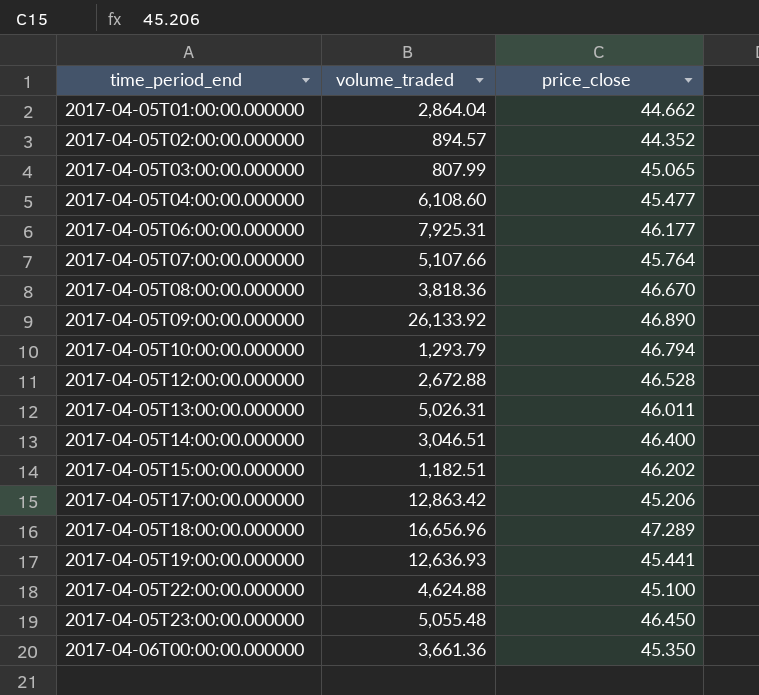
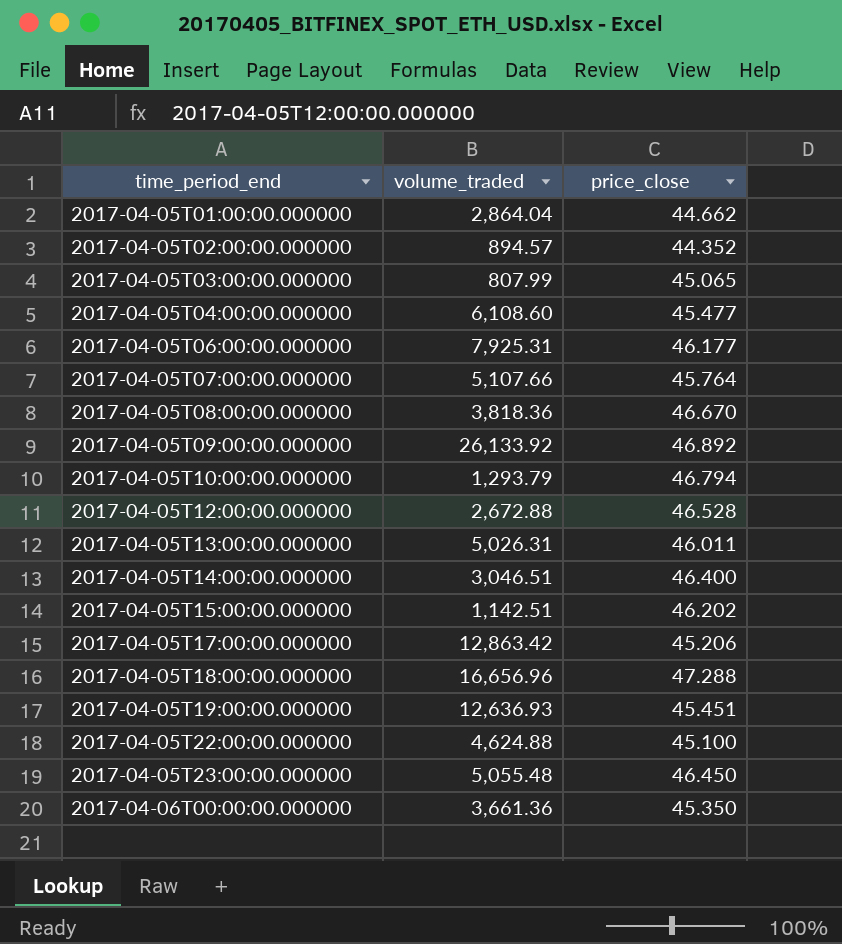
2017-04-05T09:00:00.000000 | price_close: 46.890 -> 46.892
2017-04-05T15:00:00.000000 | volume_traded: 1,182.51 -> 1,142.51
2017-04-05T18:00:00.000000 | price_close: 47.289 -> 47.288
2017-04-05T19:00:00.000000 | price_close: 45.441 -> 45.451

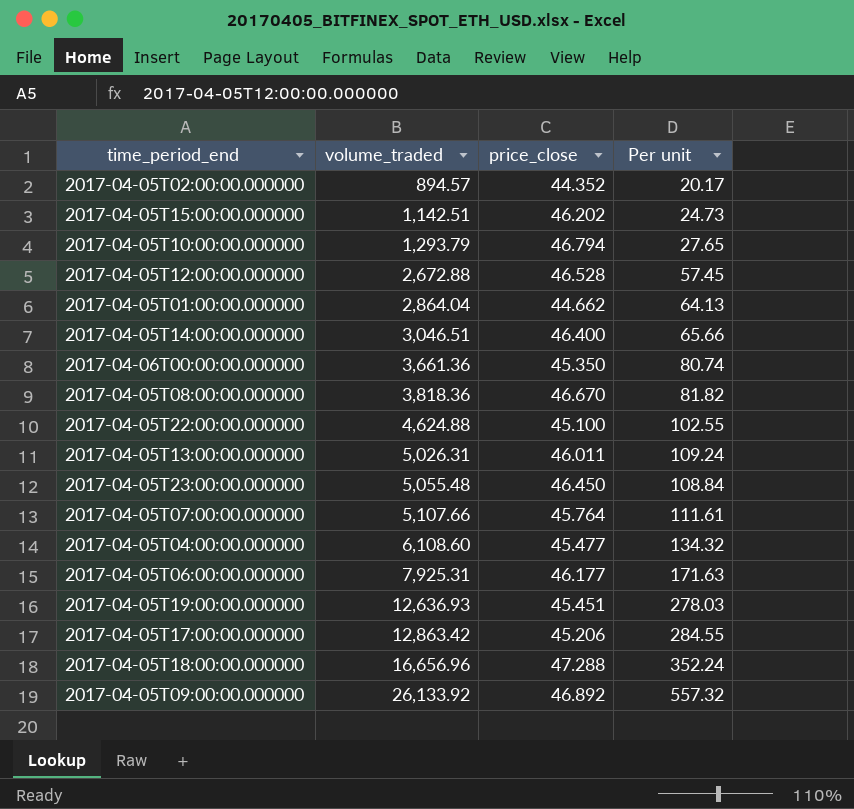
row order: time_period_end ascending -> volume_traded ascending
column Per unit | formula: none -> [volume_traded] / [price_close]
row 2017-04-05T03:00:00.000000: 807.99 | 45.065 -> none

